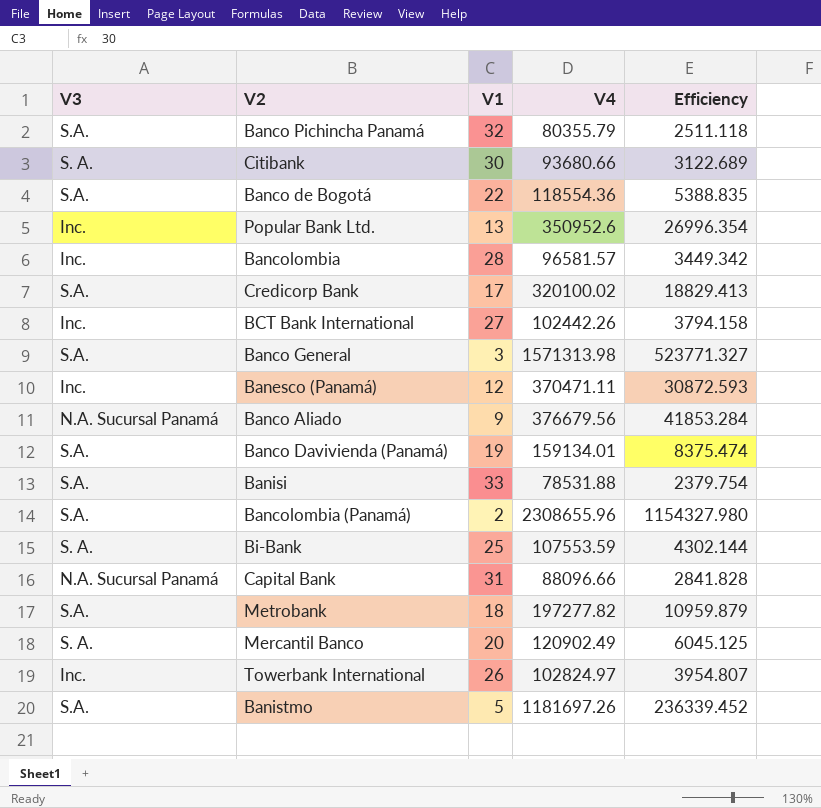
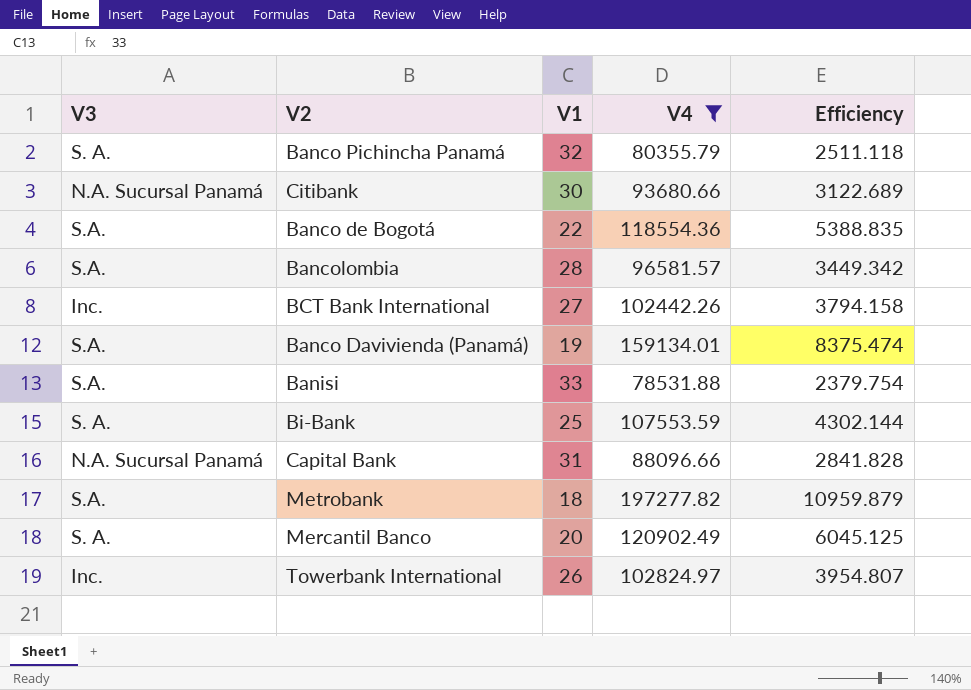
filter: none -> V4 <= 197277.82
Banco Pichincha Panamá | V3: S.A. -> S. A.
Citibank | V3: S. A. -> N.A. Sucursal Panamá
Bancolombia | V3: Inc. -> S.A.

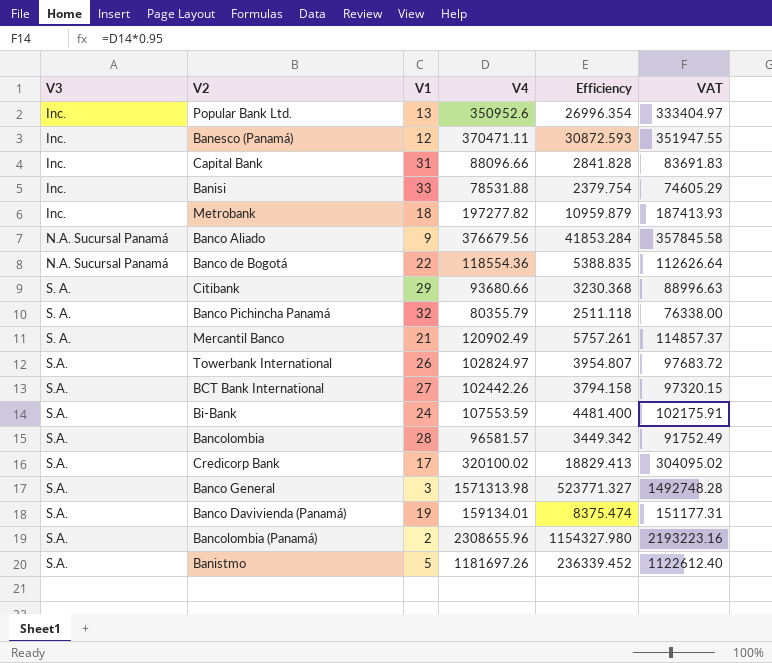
filter: V4 <= 197277.82 -> none
row order: none -> V3 ascending
column VAT | formula: none -> [V4] * 0.95
Capital Bank | V3: N.A. Sucursal Panamá -> Inc.
Banisi | V3: S.A. -> Inc.
Metrobank | V3: S.A. -> Inc.
Banco de Bogotá | V3: S.A. -> N.A. Sucursal Panamá
Citibank | V3: N.A. Sucursal Panamá -> S. A.
Citibank | V1: 30 -> 29
Citibank | Efficiency: 3122.689 -> 3230.368
Mercantil Banco | V1: 20 -> 21
Mercantil Banco | Efficiency: 6045.125 -> 5757.261
Towerbank International | V3: Inc. -> S.A.
BCT Bank International | V3: Inc. -> S.A.
Bi-Bank | V3: S. A. -> S.A.
Bi-Bank | V1: 25 -> 24
Bi-Bank | Efficiency: 4302.144 -> 4481.400

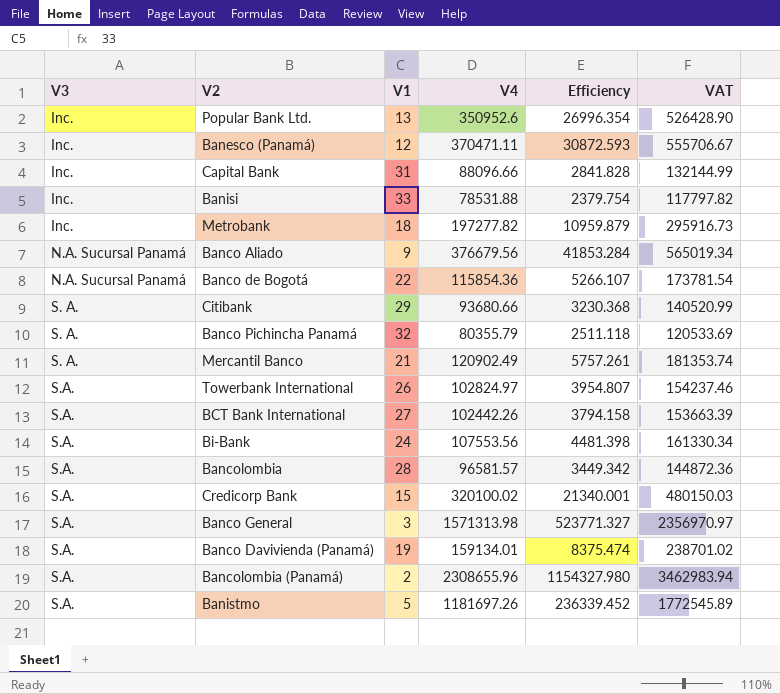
column VAT | formula: [V4] * 0.95 -> [V4] * 1.5
Banco de Bogotá | V4: 118554.36 -> 115854.36
Banco de Bogotá | Efficiency: 5388.835 -> 5266.107
Bi-Bank | V4: 107553.59 -> 107553.56
Bi-Bank | Efficiency: 4481.400 -> 4481.398
Credicorp Bank | V1: 17 -> 15
Credicorp Bank | Efficiency: 18829.413 -> 21340.001

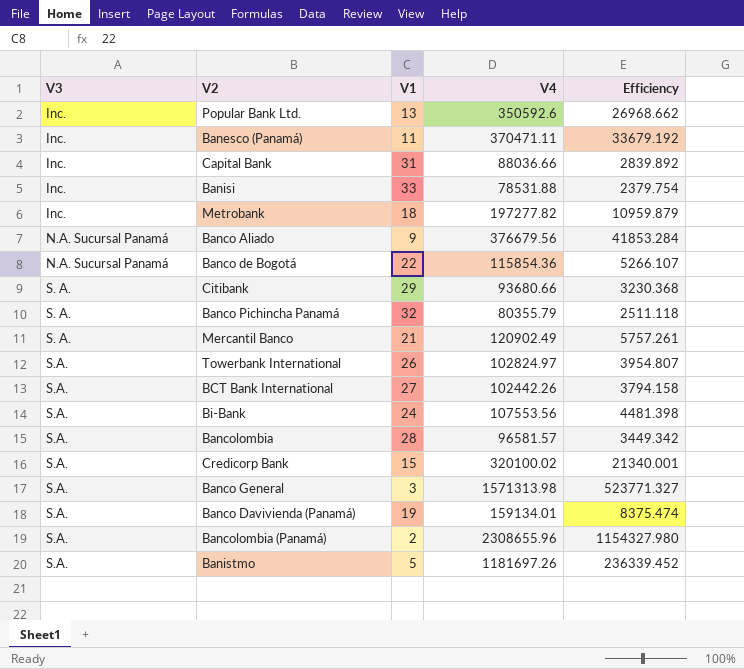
column VAT | formula: [V4] * 1.5 -> none
Popular Bank Ltd. | V4: 350952.6 -> 350592.6
Popular Bank Ltd. | Efficiency: 26996.354 -> 26968.662
Banesco (Panamá) | V1: 12 -> 11
Banesco (Panamá) | Efficiency: 30872.593 -> 33679.192
Capital Bank | V4: 88096.66 -> 88036.66
Capital Bank | Efficiency: 2841.828 -> 2839.892

